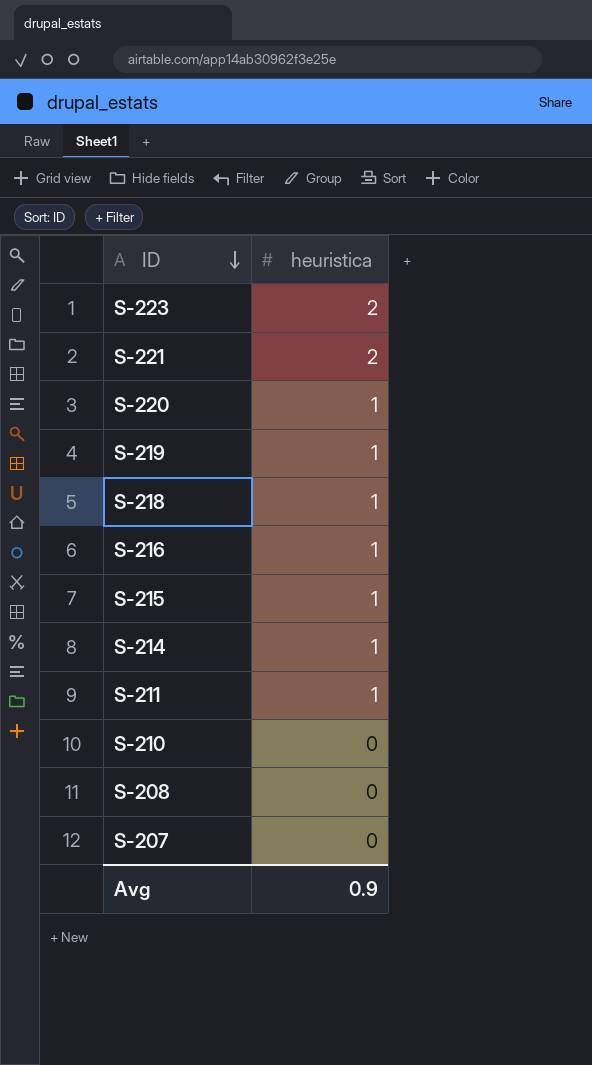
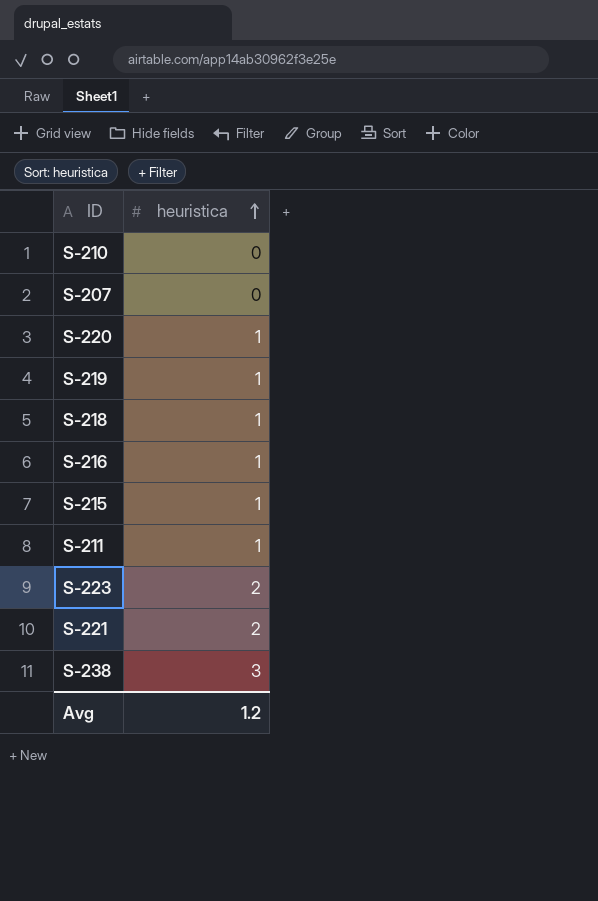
row order: ID descending -> heuristica ascending
row S-214: 1 -> none
row S-208: 0 -> none
row S-238: none -> 3
Avg | heuristica: 0.9 -> 1.2

